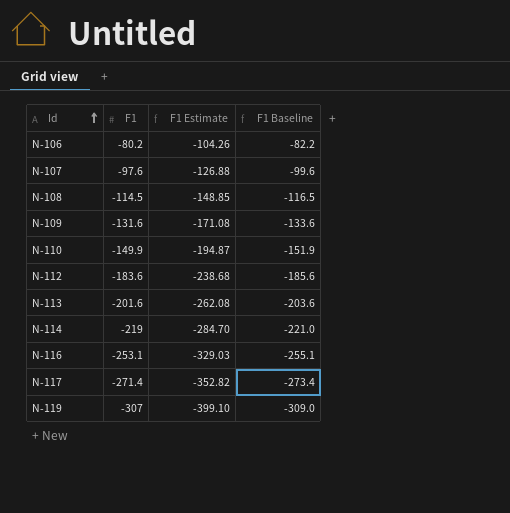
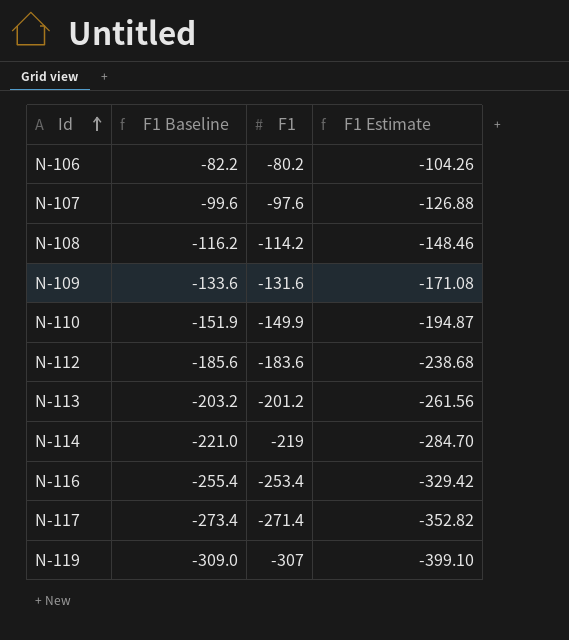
column F1 Baseline | position: 4 -> 2
N-108 | F1 Baseline: -116.5 -> -116.2
N-108 | F1: -114.5 -> -114.2
N-108 | F1 Estimate: -148.85 -> -148.46
N-113 | F1 Baseline: -203.6 -> -203.2
N-113 | F1: -201.6 -> -201.2
N-113 | F1 Estimate: -262.08 -> -261.56
N-116 | F1 Baseline: -255.1 -> -255.4
N-116 | F1: -253.1 -> -253.4
N-116 | F1 Estimate: -329.03 -> -329.42

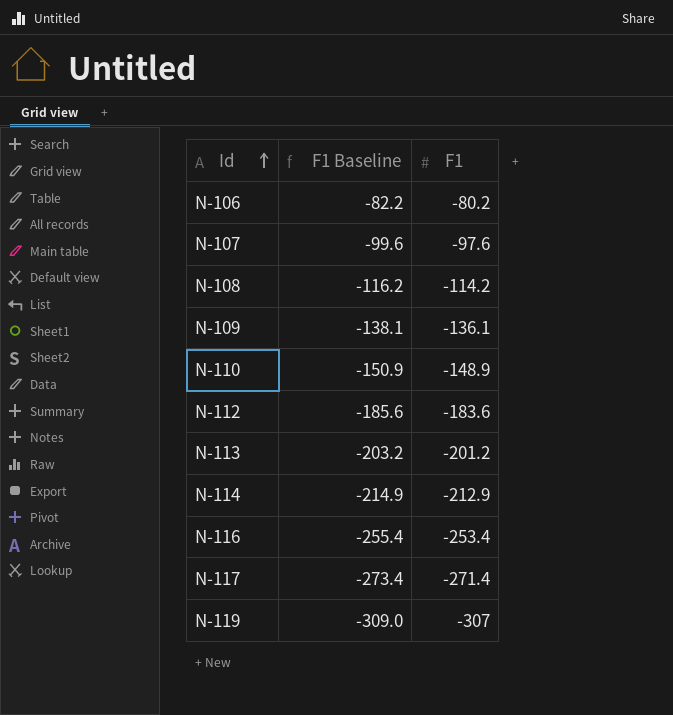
column F1 Estimate | formula: [F1] * 1.3 -> none
N-109 | F1 Baseline: -133.6 -> -138.1
N-109 | F1: -131.6 -> -136.1
N-110 | F1 Baseline: -151.9 -> -150.9
N-110 | F1: -149.9 -> -148.9
N-114 | F1 Baseline: -221.0 -> -214.9
N-114 | F1: -219 -> -212.9

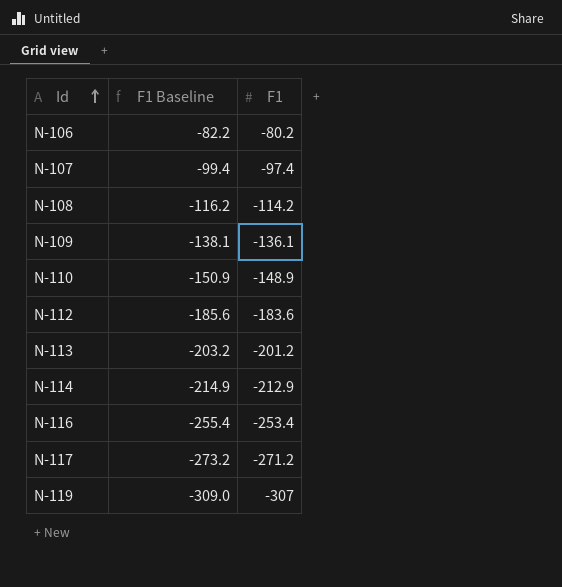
N-107 | F1 Baseline: -99.6 -> -99.4
N-107 | F1: -97.6 -> -97.4
N-117 | F1 Baseline: -273.4 -> -273.2
N-117 | F1: -271.4 -> -271.2

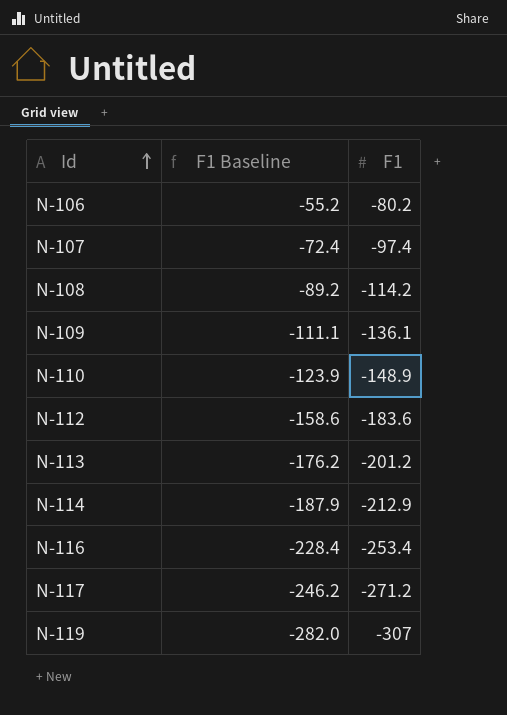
column F1 Baseline | formula: [F1] - 2 -> [F1] + 25

